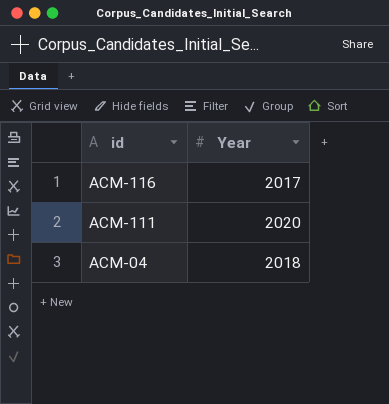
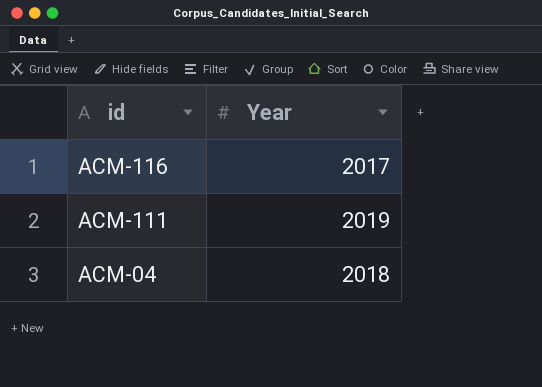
ACM-111 | Year: 2020 -> 2019

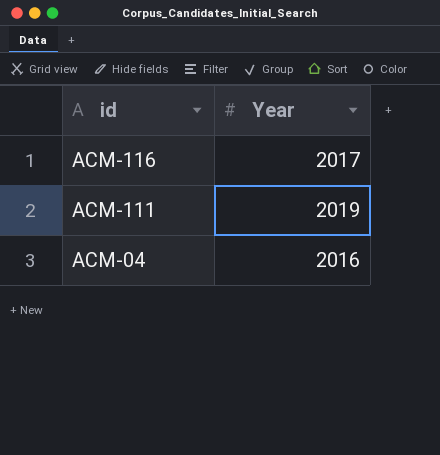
ACM-04 | Year: 2018 -> 2016

